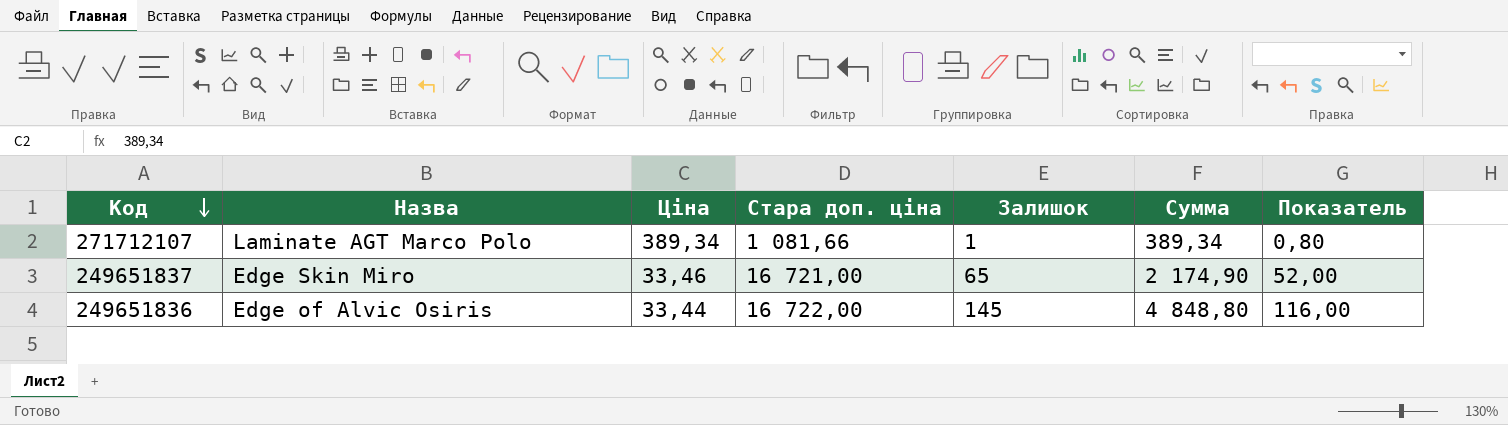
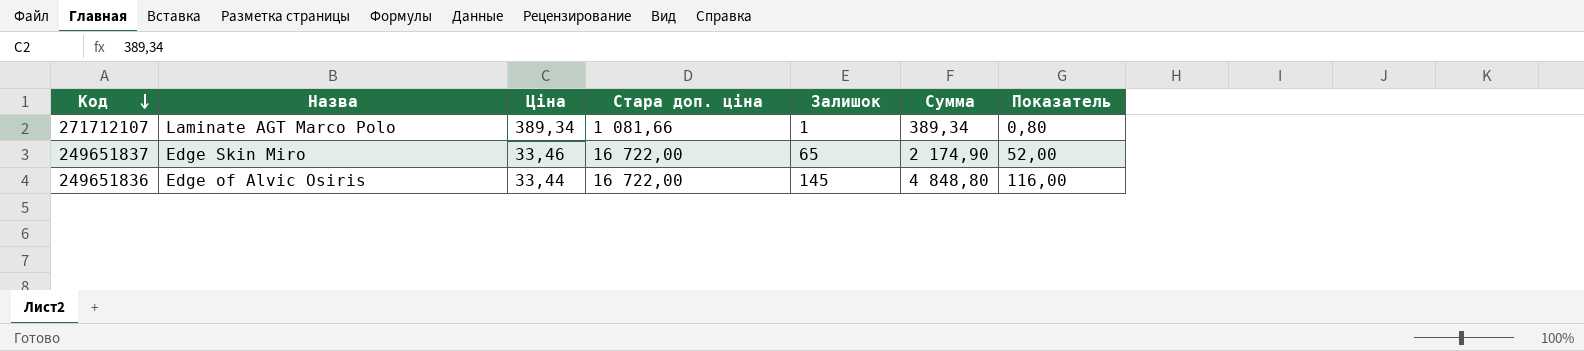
249651837 | Стара доп. ціна: 16 721,00 -> 16 722,00

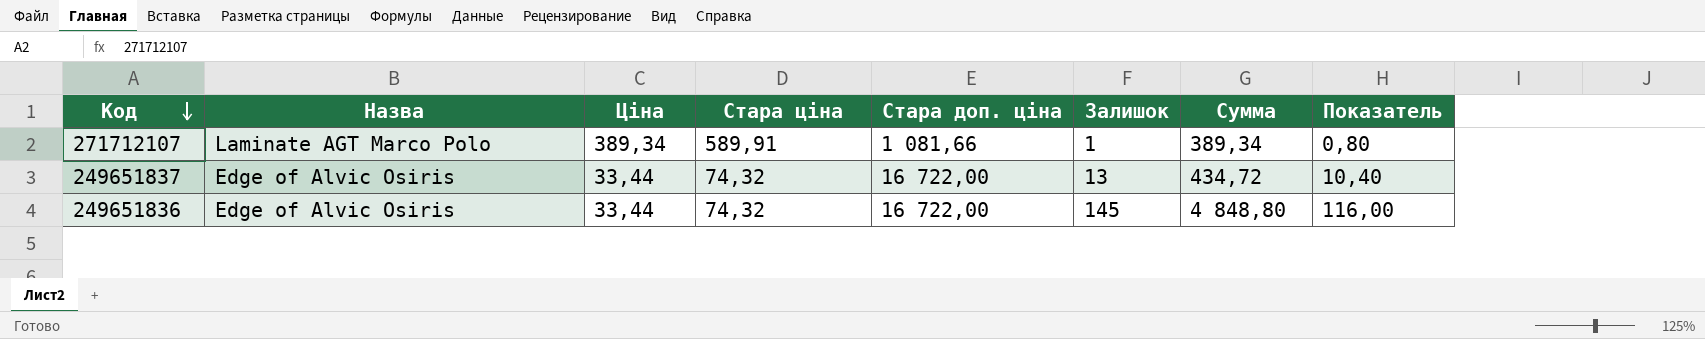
column Стара ціна | position: none -> 4
249651837 | Назва: Edge Skin Miro -> Edge of Alvic Osiris
249651837 | Ціна: 33,46 -> 33,44
249651837 | Залишок: 65 -> 13
249651837 | Сумма: 2 174,90 -> 434,72
249651837 | Показатель: 52,00 -> 10,40

